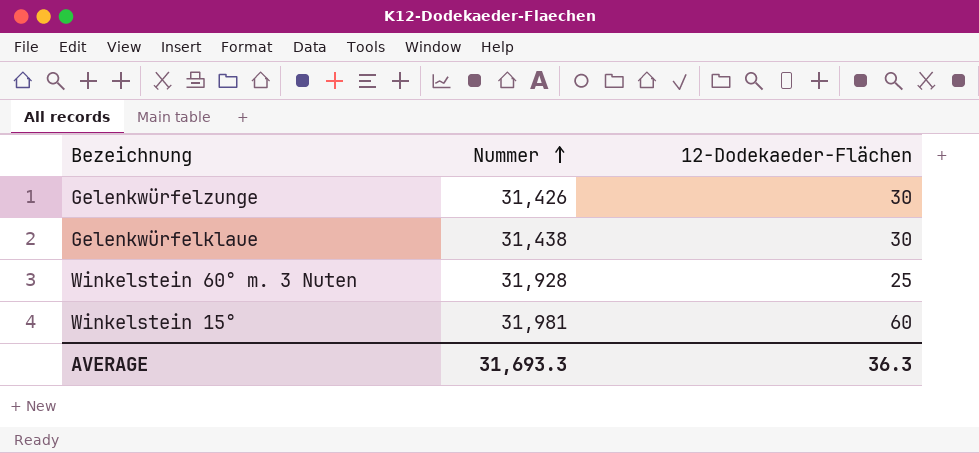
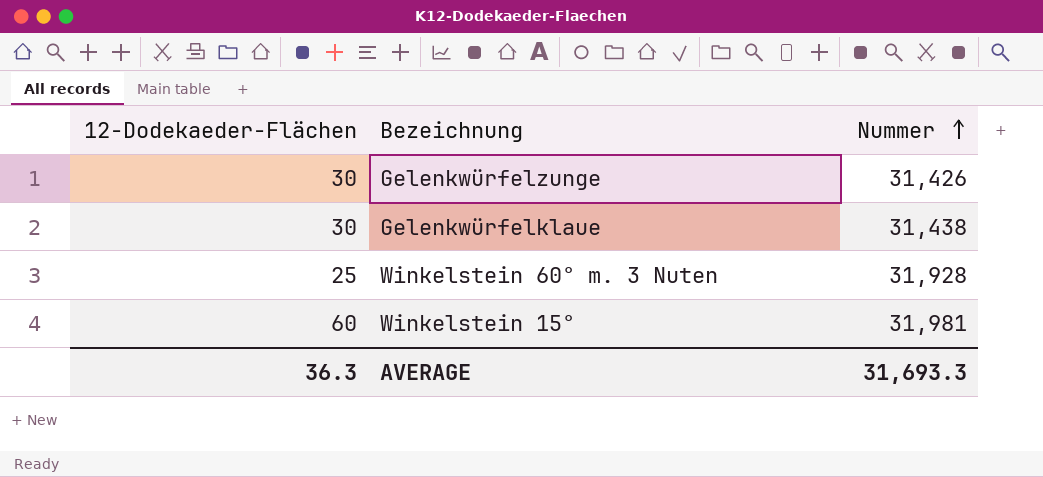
column 12-Dodekaeder-Flächen | position: 3 -> 1

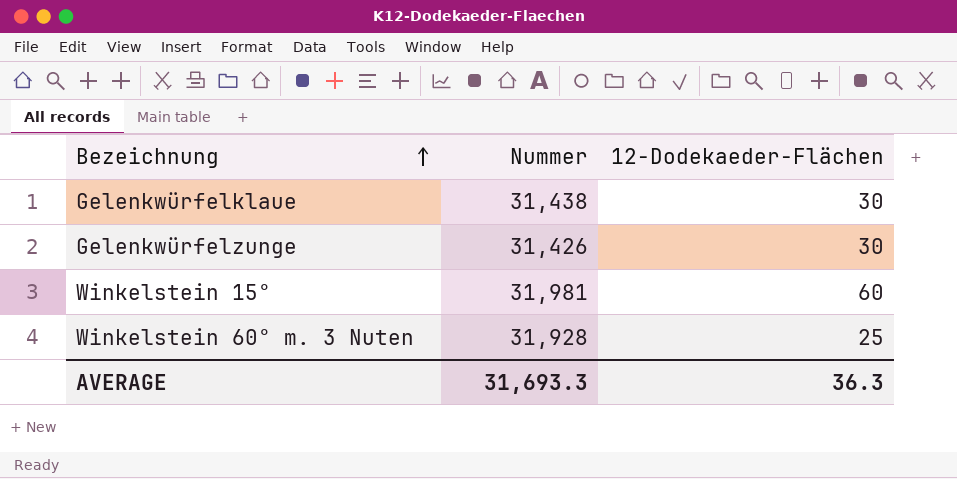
row order: Nummer ascending -> Bezeichnung ascending
column 12-Dodekaeder-Flächen | position: 1 -> 3

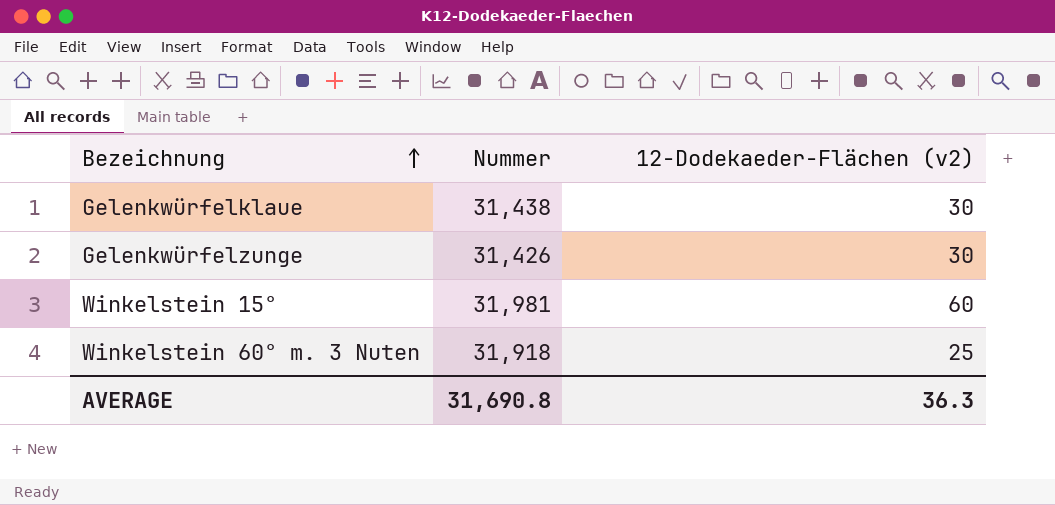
column name: 12-Dodekaeder-Flächen -> 12-Dodekaeder-Flächen (v2)
Winkelstein 60° m. 3 Nuten | Nummer: 31,928 -> 31,918
AVERAGE | Nummer: 31,693.3 -> 31,690.8

